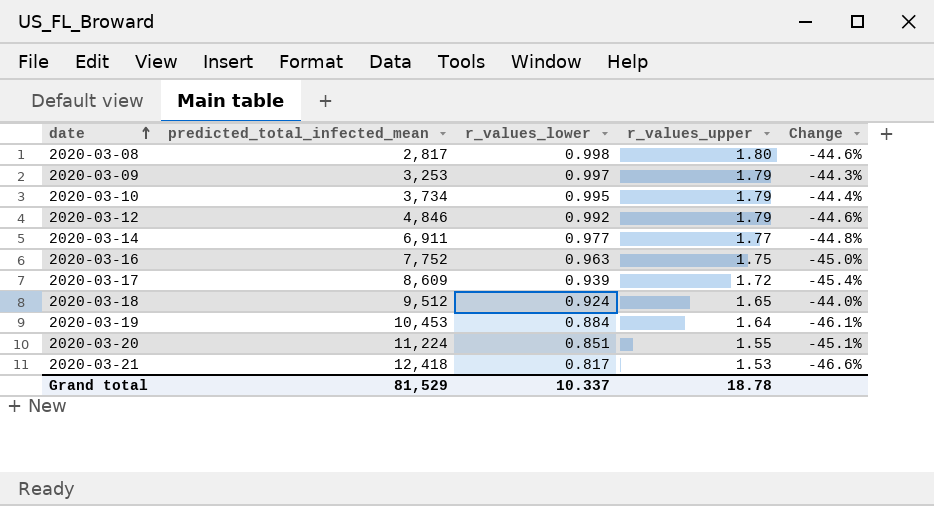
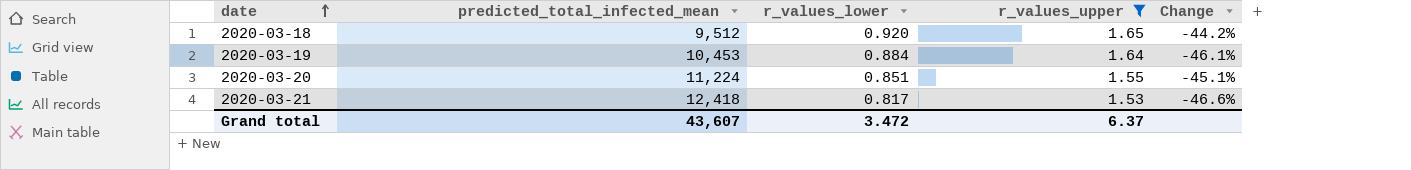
filter: none -> r_values_upper <= 1.65
2020-03-18 | r_values_lower: 0.924 -> 0.920
2020-03-18 | Change: -44.0% -> -44.2%
Grand total | predicted_total_infected_mean: 81,529 -> 43,607
Grand total | r_values_lower: 10.337 -> 3.472
Grand total | r_values_upper: 18.78 -> 6.37

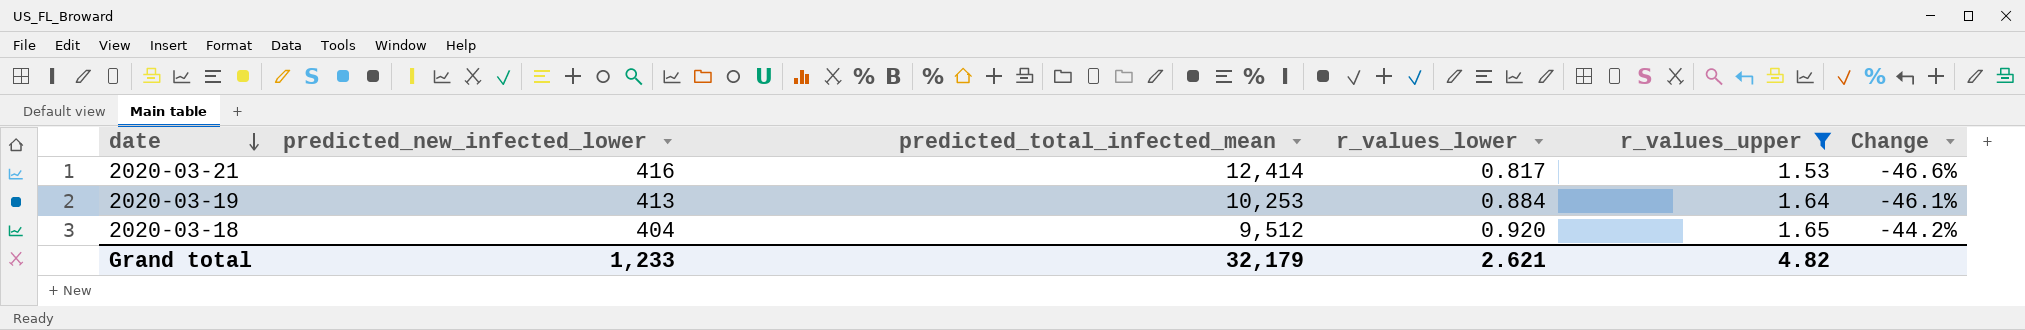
row order: date ascending -> date descending
column predicted_new_infected_lower | position: none -> 2
row 2020-03-20: 11,224 | 0.851 | 1.55 | -45.1% -> none
2020-03-21 | predicted_total_infected_mean: 12,418 -> 12,414
2020-03-19 | predicted_total_infected_mean: 10,453 -> 10,253
Grand total | predicted_total_infected_mean: 43,607 -> 32,179
Grand total | r_values_lower: 3.472 -> 2.621
Grand total | r_values_upper: 6.37 -> 4.82

